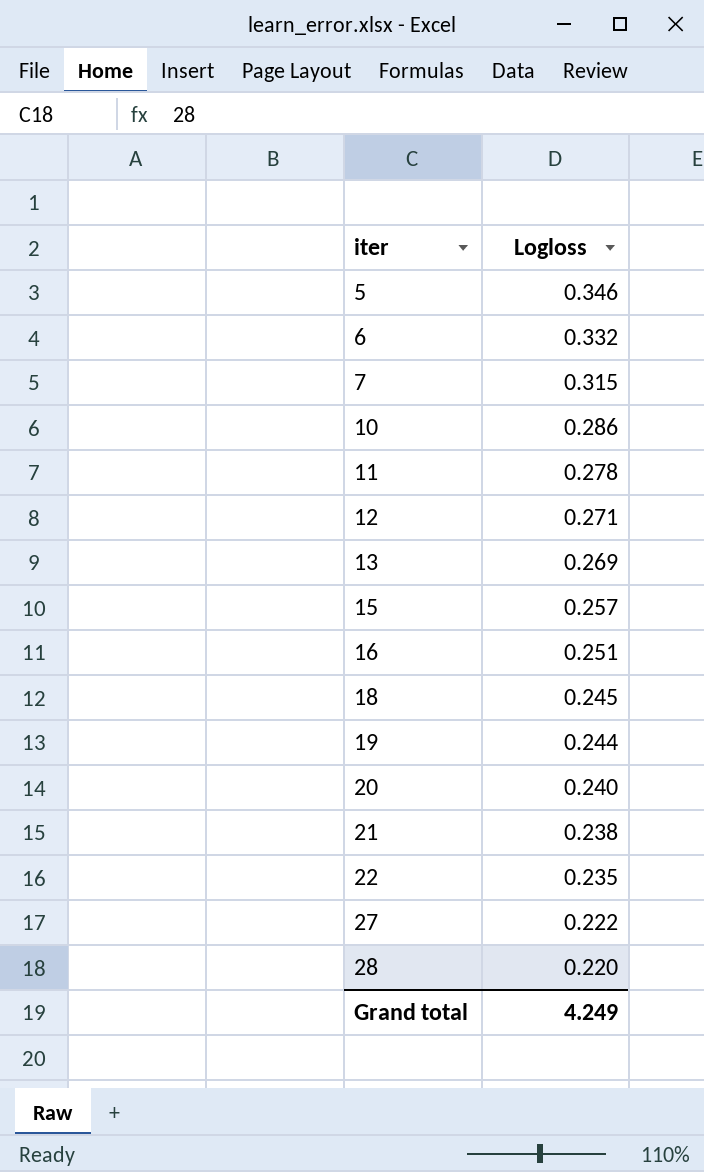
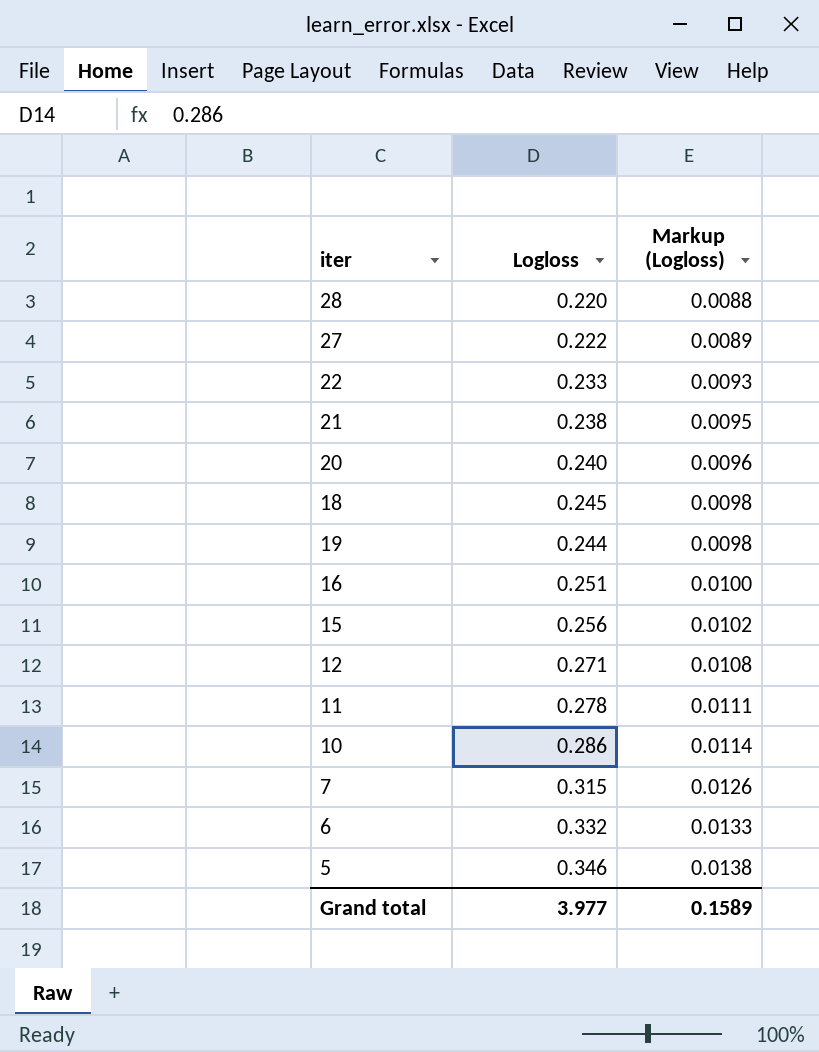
row order: iter ascending -> Markup (Logloss) ascending
column Markup (Logloss) | formula: none -> [Logloss] * 0.04
row 13: 0.269 -> none
22 | Logloss: 0.235 -> 0.233
15 | Logloss: 0.257 -> 0.256
Grand total | Logloss: 4.249 -> 3.977

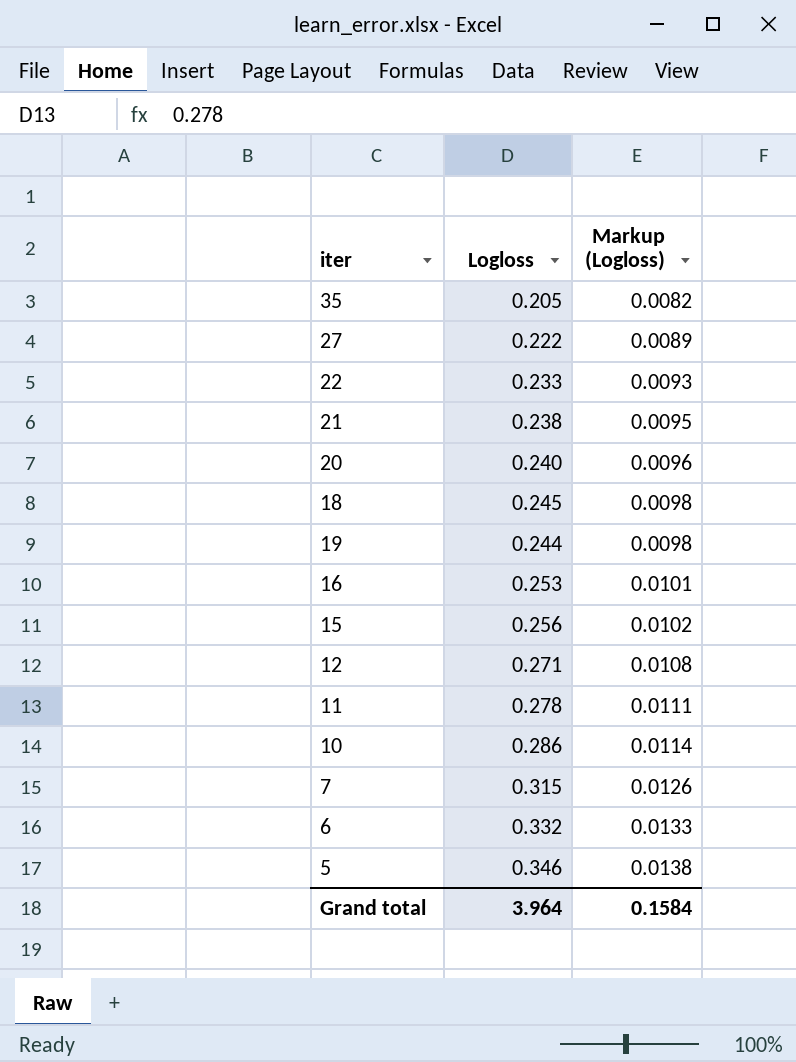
row 28: 0.220 | 0.0088 -> none
row 35: none -> 0.205 | 0.0082
16 | Logloss: 0.251 -> 0.253
16 | Markup (Logloss): 0.0100 -> 0.0101
Grand total | Logloss: 3.977 -> 3.964
Grand total | Markup (Logloss): 0.1589 -> 0.1584

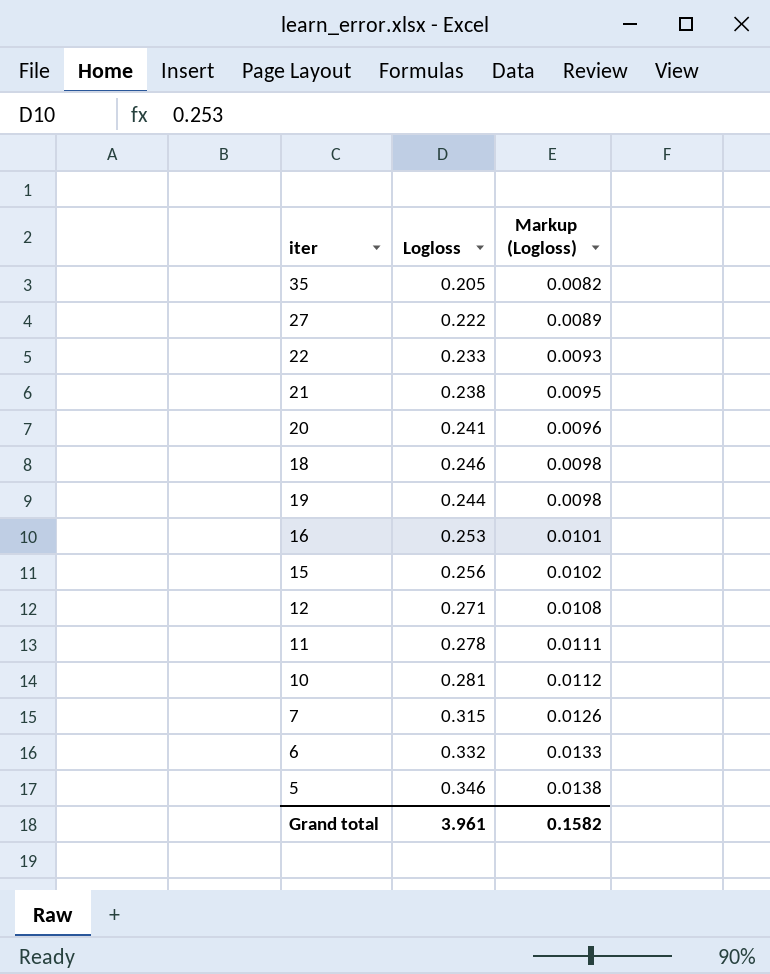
20 | Logloss: 0.240 -> 0.241
18 | Logloss: 0.245 -> 0.246
10 | Logloss: 0.286 -> 0.281
10 | Markup (Logloss): 0.0114 -> 0.0112
Grand total | Logloss: 3.964 -> 3.961
Grand total | Markup (Logloss): 0.1584 -> 0.1582

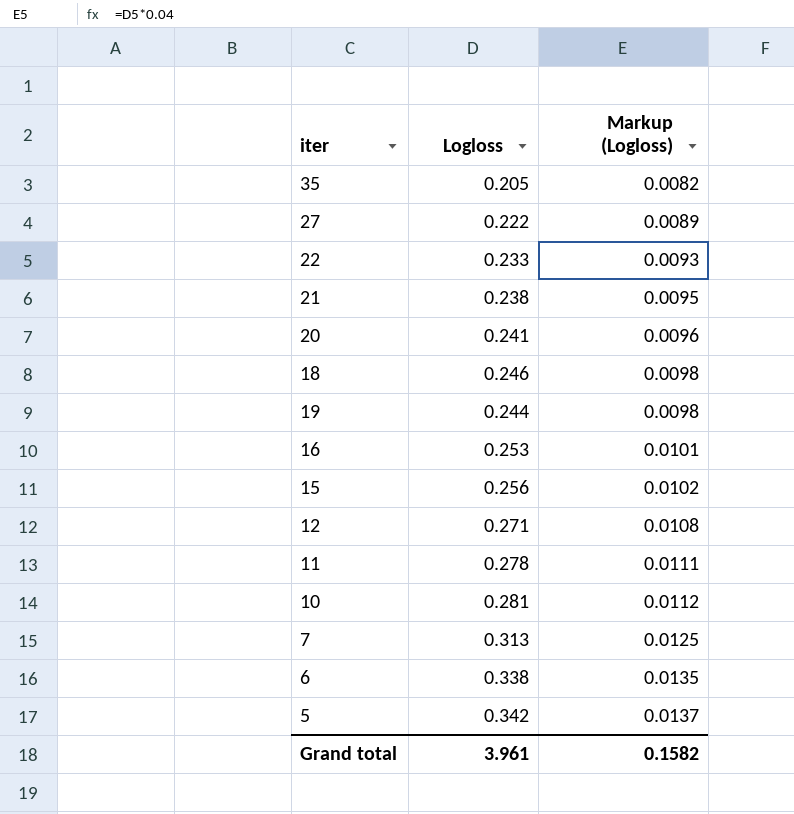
7 | Logloss: 0.315 -> 0.313
7 | Markup (Logloss): 0.0126 -> 0.0125
6 | Logloss: 0.332 -> 0.338
6 | Markup (Logloss): 0.0133 -> 0.0135
5 | Logloss: 0.346 -> 0.342
5 | Markup (Logloss): 0.0138 -> 0.0137

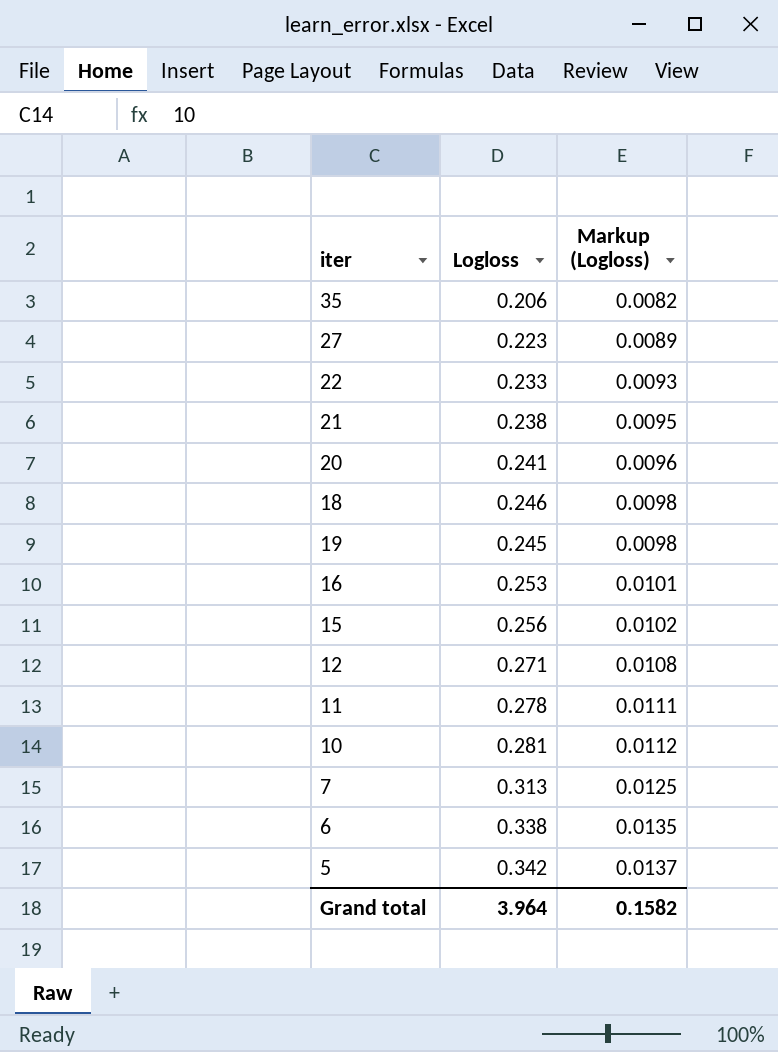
35 | Logloss: 0.205 -> 0.206
27 | Logloss: 0.222 -> 0.223
19 | Logloss: 0.244 -> 0.245
Grand total | Logloss: 3.961 -> 3.964

